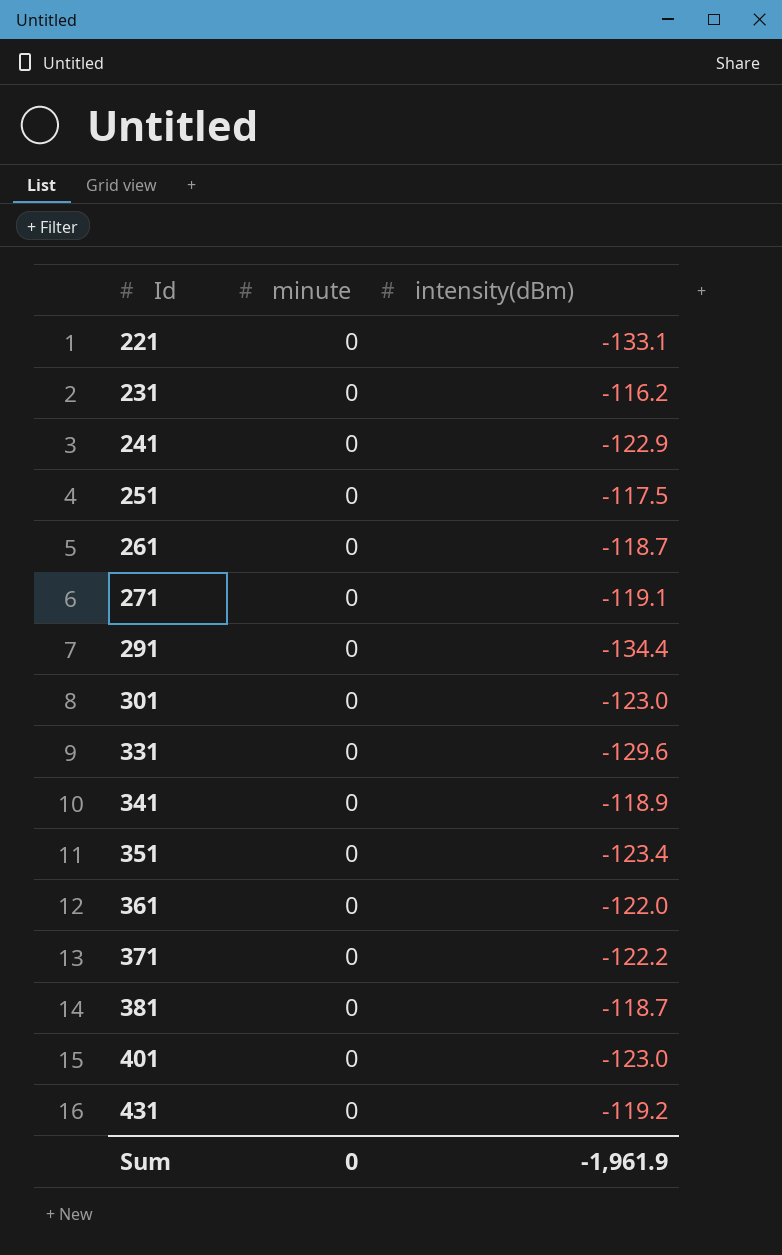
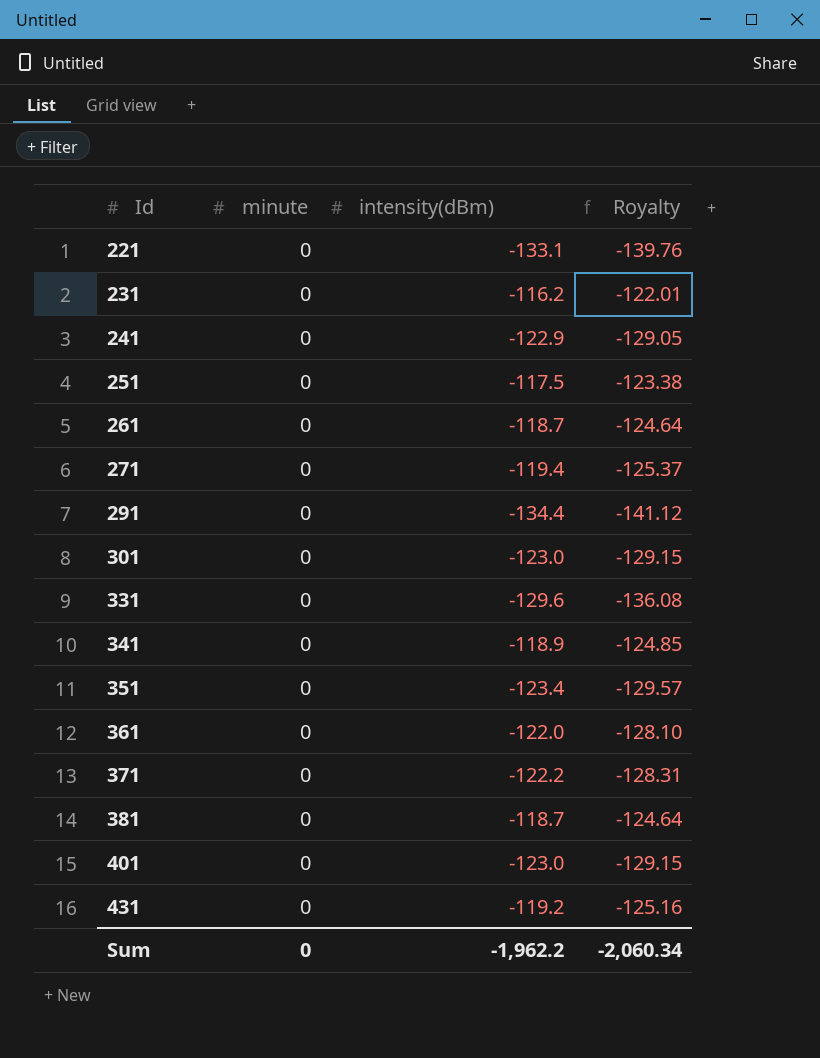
column Royalty | formula: none -> [intensity(dBm)] * 1.05
271 | intensity(dBm): -119.1 -> -119.4
Sum | intensity(dBm): -1,961.9 -> -1,962.2

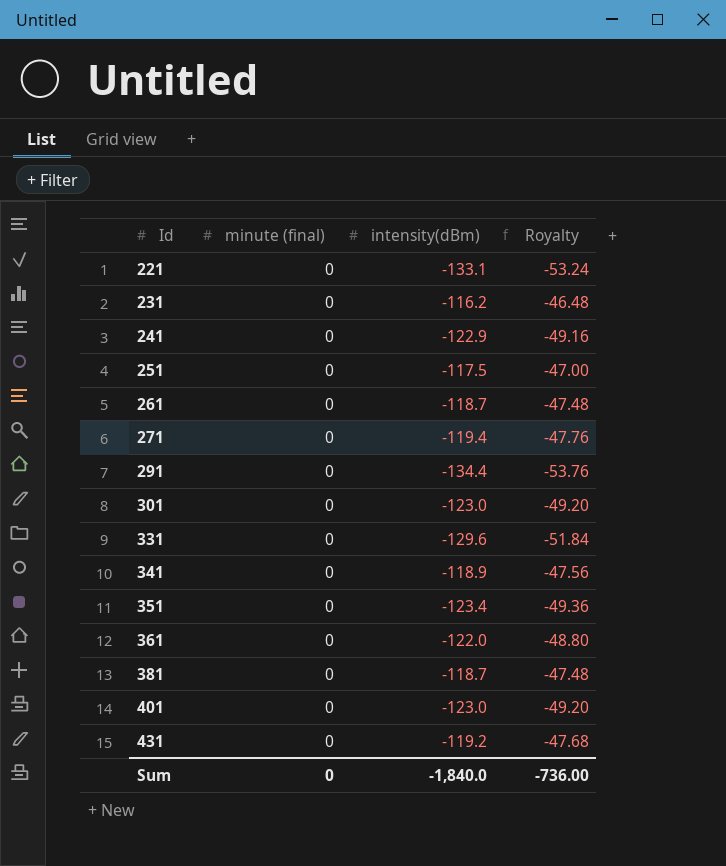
column name: minute -> minute (final)
column Royalty | formula: [intensity(dBm)] * 1.05 -> [intensity(dBm)] * 0.4
row 371: 0 | -122.2 | -128.31 -> none
Sum | intensity(dBm): -1,962.2 -> -1,840.0
Sum | Royalty: -2,060.34 -> -736.00

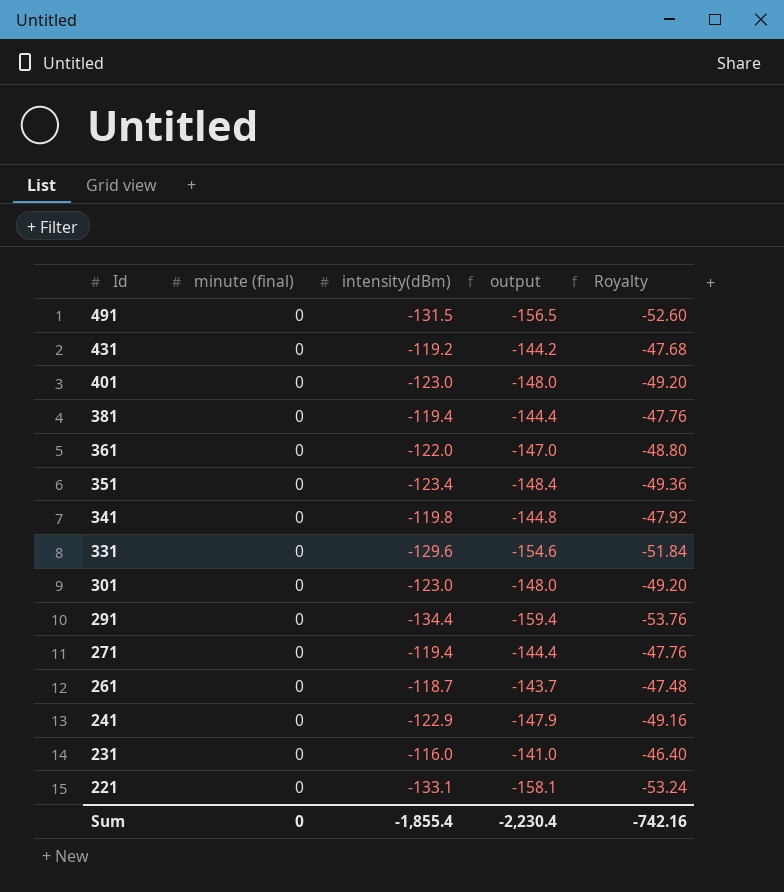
row order: Id ascending -> Id descending
column output | formula: none -> [intensity(dBm)] - 25
row 251: 0 | -117.5 | -47.00 -> none
row 491: none -> 0 | -131.5 | -156.5 | -52.60
381 | intensity(dBm): -118.7 -> -119.4
381 | Royalty: -47.48 -> -47.76
341 | intensity(dBm): -118.9 -> -119.8
341 | Royalty: -47.56 -> -47.92
231 | intensity(dBm): -116.2 -> -116.0
231 | Royalty: -46.48 -> -46.40
Sum | intensity(dBm): -1,840.0 -> -1,855.4
Sum | Royalty: -736.00 -> -742.16

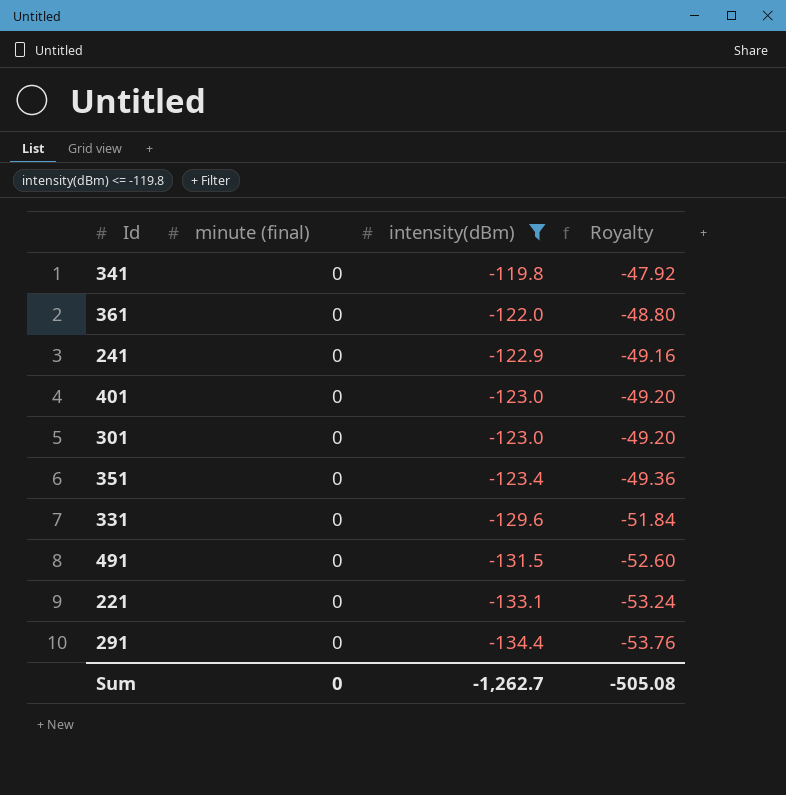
filter: none -> intensity(dBm) <= -119.8
row order: Id descending -> intensity(dBm) descending
column output | formula: [intensity(dBm)] - 25 -> none
Sum | intensity(dBm): -1,855.4 -> -1,262.7
Sum | Royalty: -742.16 -> -505.08

